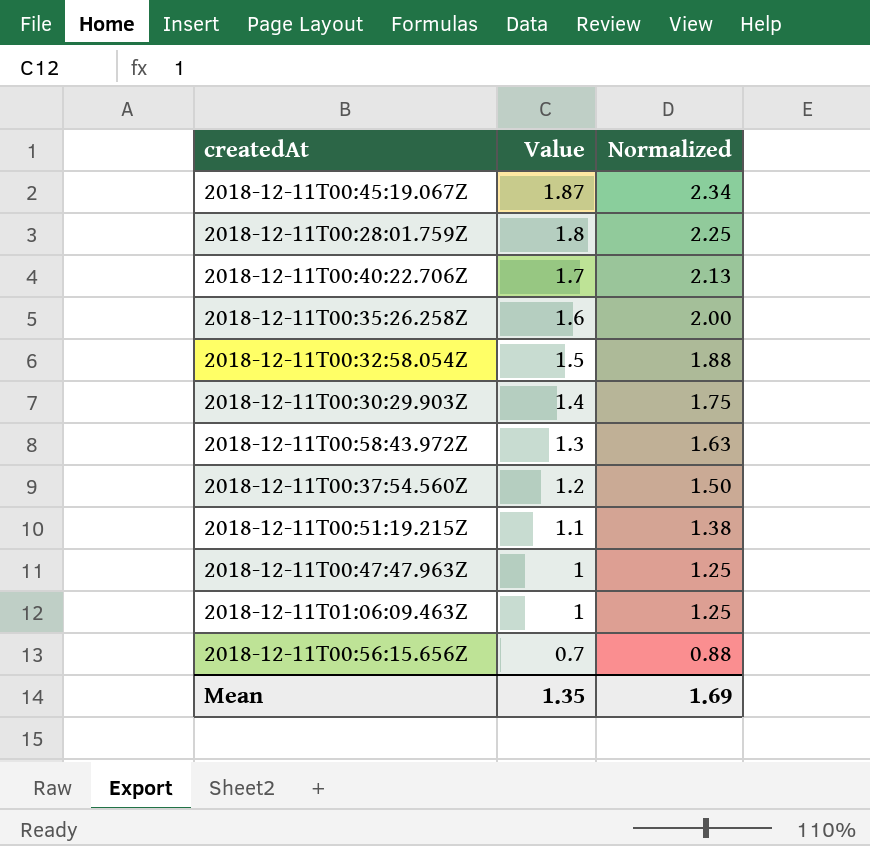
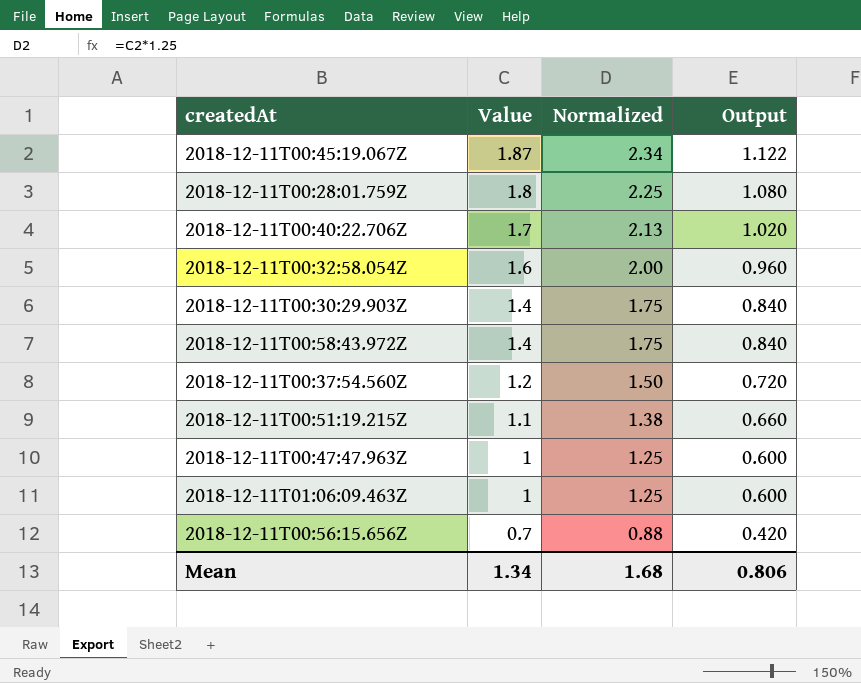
column Output | formula: none -> [Value] * 0.6
row 2018-12-11T00:35:26.258Z: 1.6 | 2.00 -> none
2018-12-11T00:32:58.054Z | Value: 1.5 -> 1.6
2018-12-11T00:32:58.054Z | Normalized: 1.88 -> 2.00
2018-12-11T00:58:43.972Z | Value: 1.3 -> 1.4
2018-12-11T00:58:43.972Z | Normalized: 1.63 -> 1.75
Mean | Value: 1.35 -> 1.34
Mean | Normalized: 1.69 -> 1.68

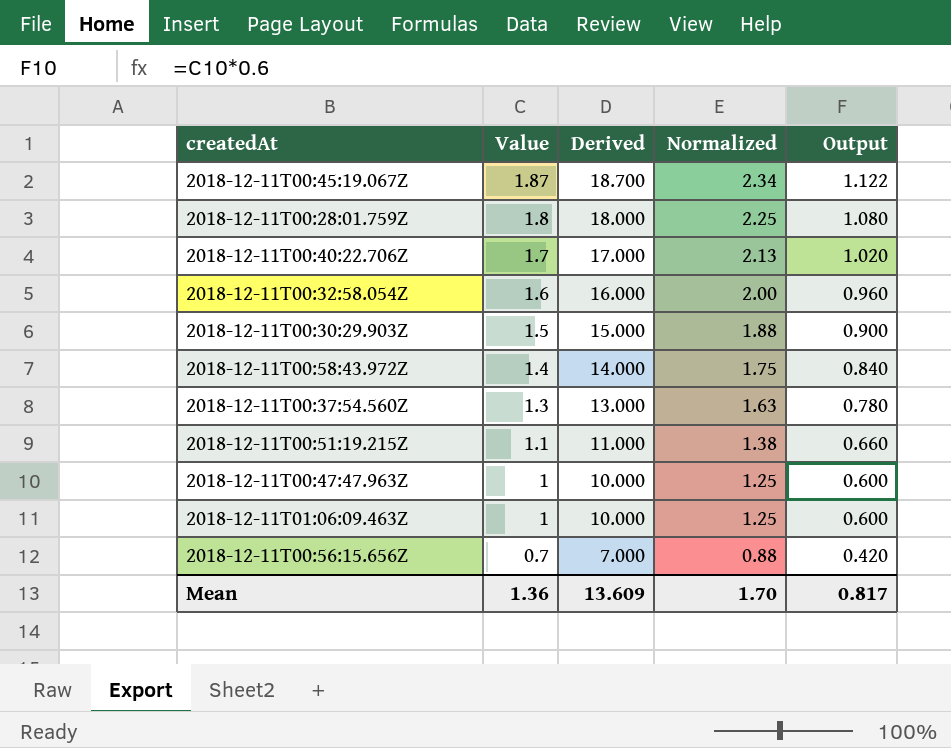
column Derived | formula: none -> [Value] * 10
2018-12-11T00:30:29.903Z | Value: 1.4 -> 1.5
2018-12-11T00:30:29.903Z | Normalized: 1.75 -> 1.88
2018-12-11T00:30:29.903Z | Output: 0.840 -> 0.900
2018-12-11T00:37:54.560Z | Value: 1.2 -> 1.3
2018-12-11T00:37:54.560Z | Normalized: 1.50 -> 1.63
2018-12-11T00:37:54.560Z | Output: 0.720 -> 0.780
Mean | Value: 1.34 -> 1.36
Mean | Normalized: 1.68 -> 1.70
Mean | Output: 0.806 -> 0.817

